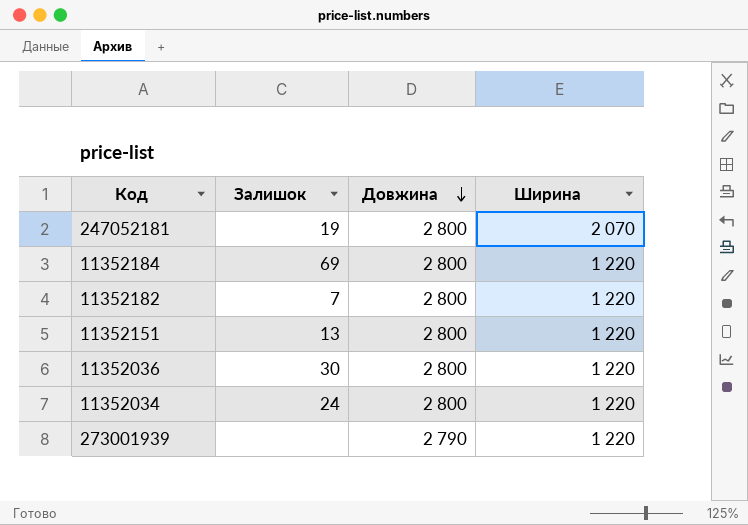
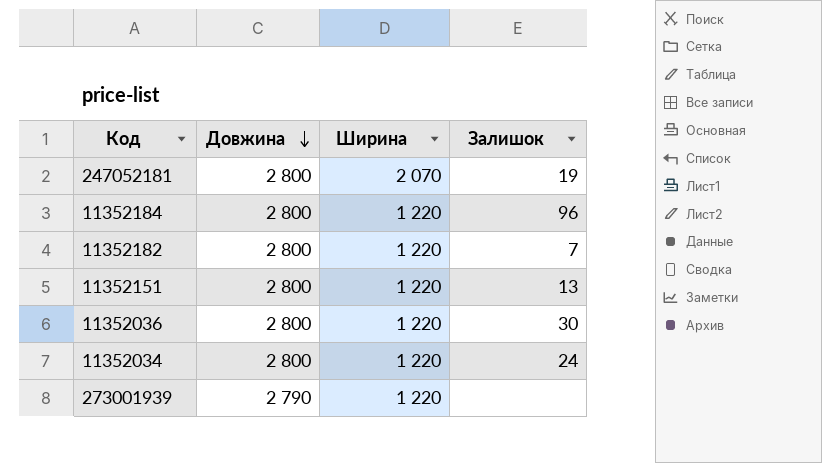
column Залишок | position: 2 -> 4
11352184 | Залишок: 69 -> 96

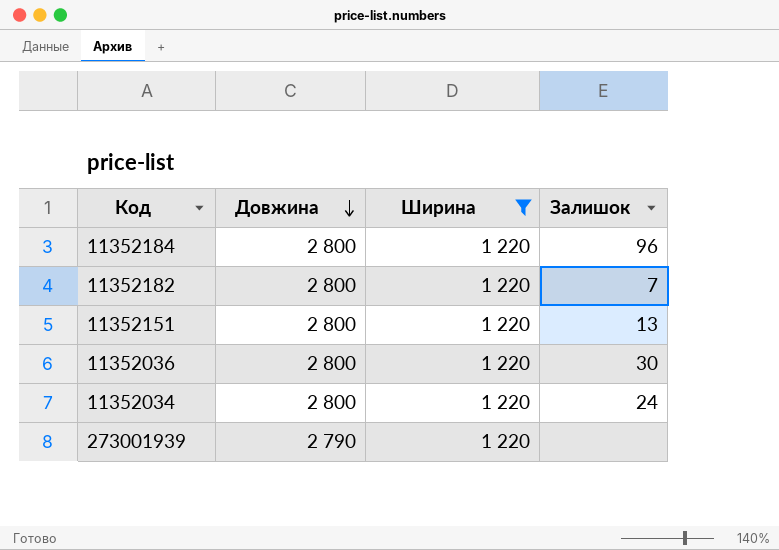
filter: none -> Ширина = 1 220

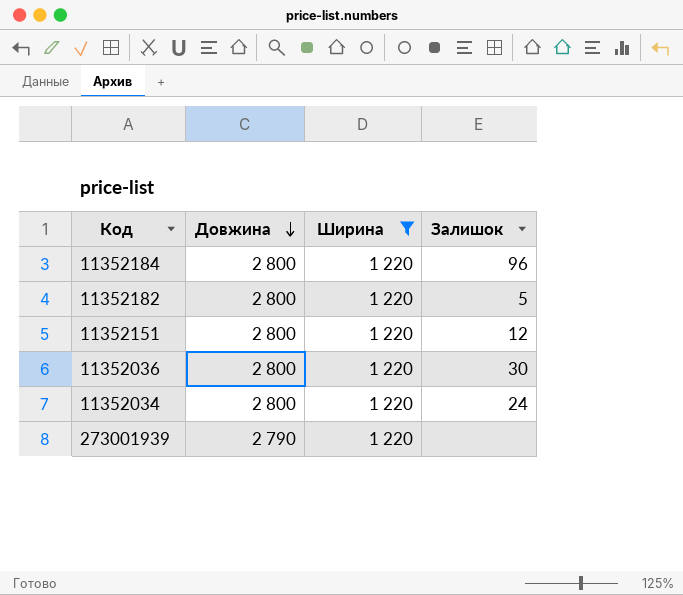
11352182 | Залишок: 7 -> 5
11352151 | Залишок: 13 -> 12

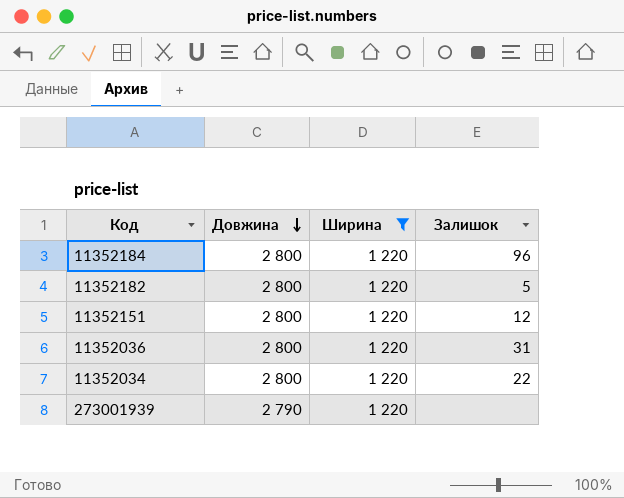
11352036 | Залишок: 30 -> 31
11352034 | Залишок: 24 -> 22

